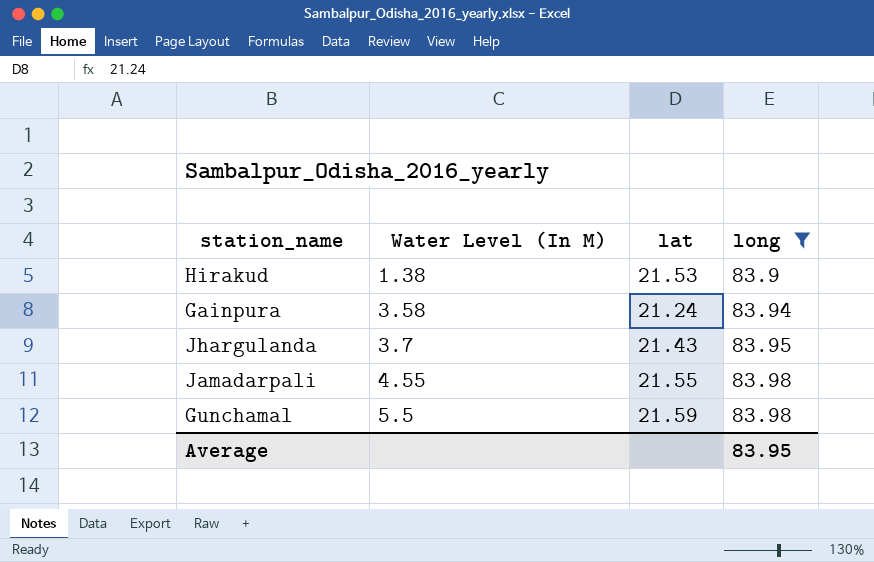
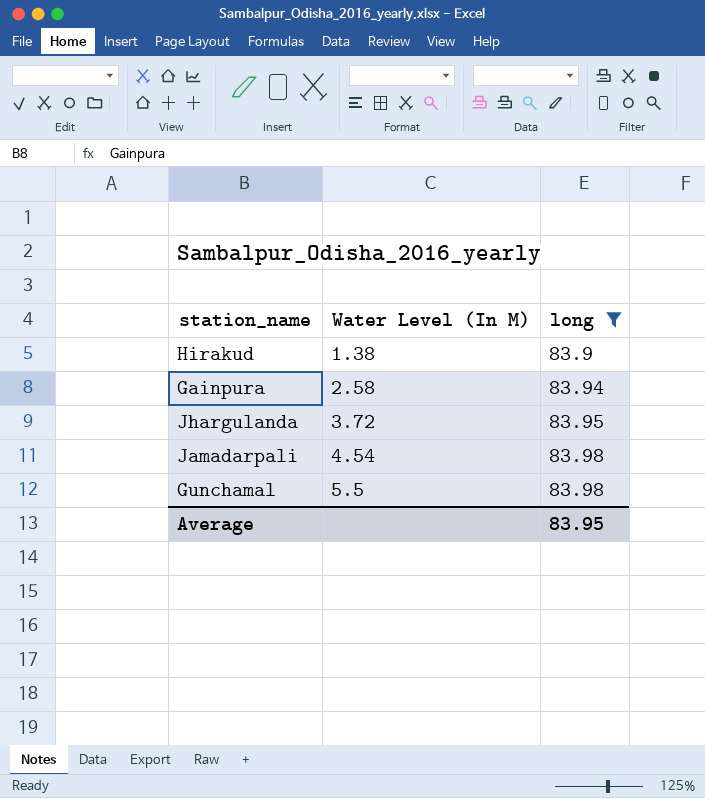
column lat | position: 3 -> none
Gainpura | Water Level (In M): 3.58 -> 2.58
Jhargulanda | Water Level (In M): 3.7 -> 3.72
Jamadarpali | Water Level (In M): 4.55 -> 4.54

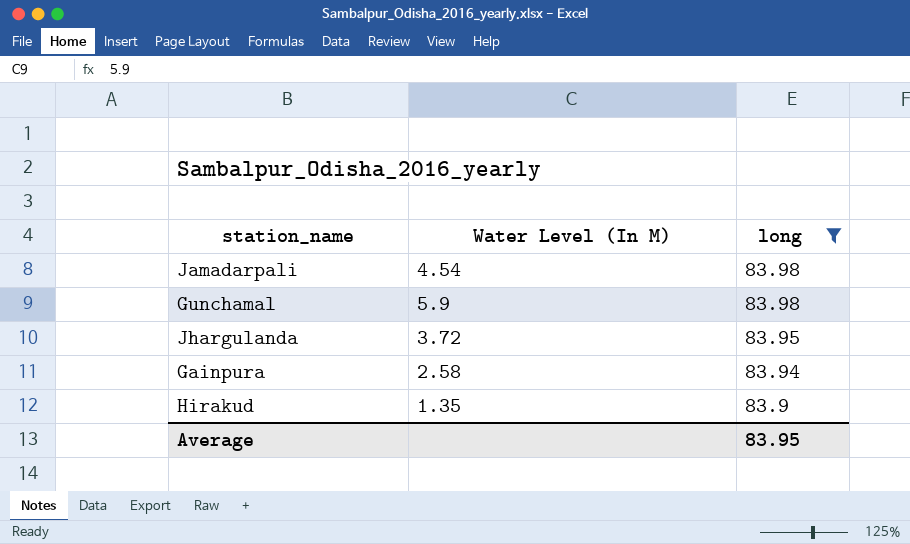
row order: Water Level (In M) ascending -> long descending
Gunchamal | Water Level (In M): 5.5 -> 5.9
Hirakud | Water Level (In M): 1.38 -> 1.35

